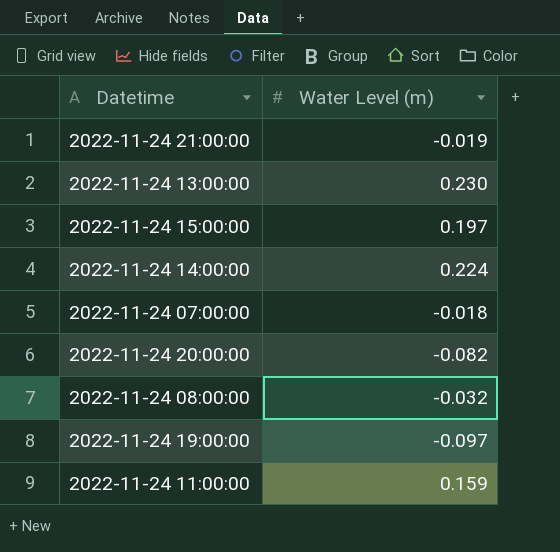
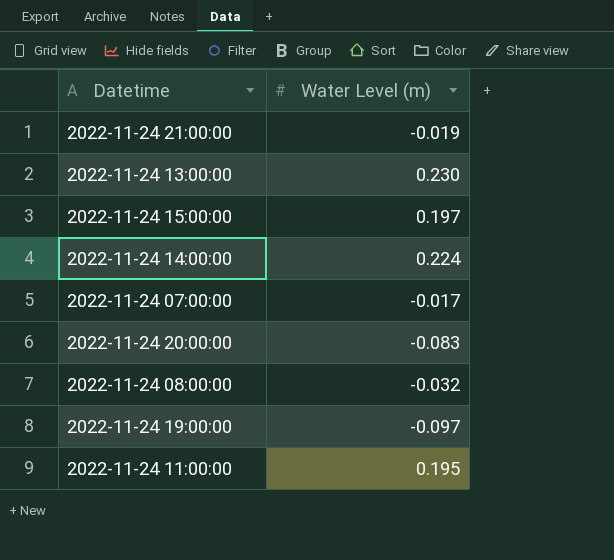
2022-11-24 07:00:00 | Water Level (m): -0.018 -> -0.017
2022-11-24 20:00:00 | Water Level (m): -0.082 -> -0.083
2022-11-24 11:00:00 | Water Level (m): 0.159 -> 0.195

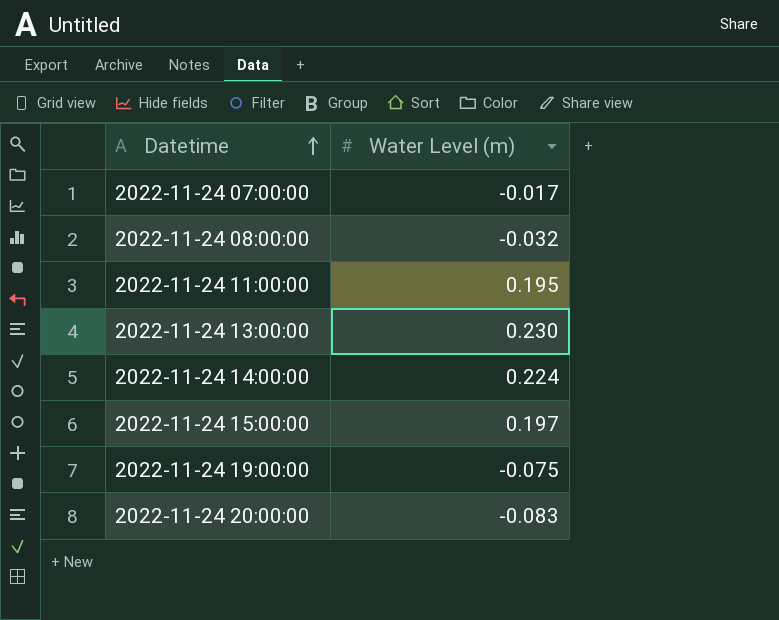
row order: none -> Datetime ascending
row 2022-11-24 21:00:00: -0.019 -> none
2022-11-24 19:00:00 | Water Level (m): -0.097 -> -0.075

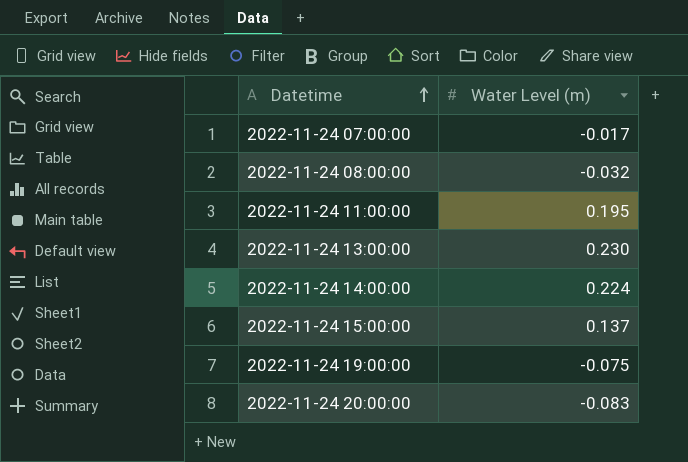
2022-11-24 15:00:00 | Water Level (m): 0.197 -> 0.137

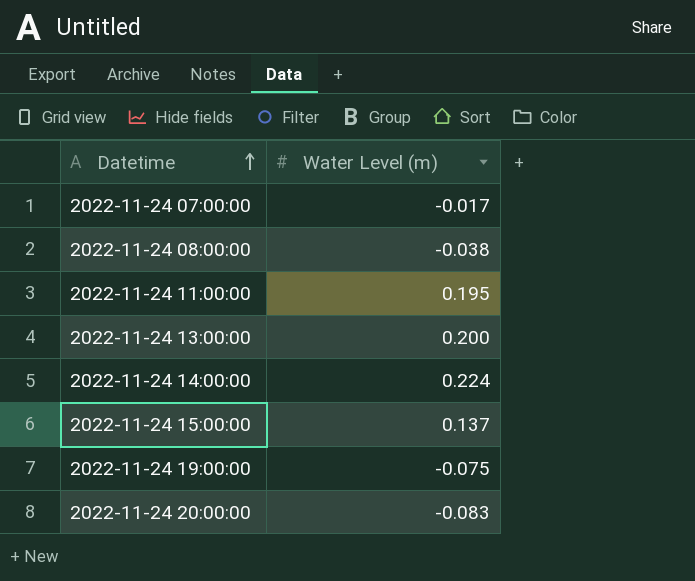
2022-11-24 08:00:00 | Water Level (m): -0.032 -> -0.038
2022-11-24 13:00:00 | Water Level (m): 0.230 -> 0.200

